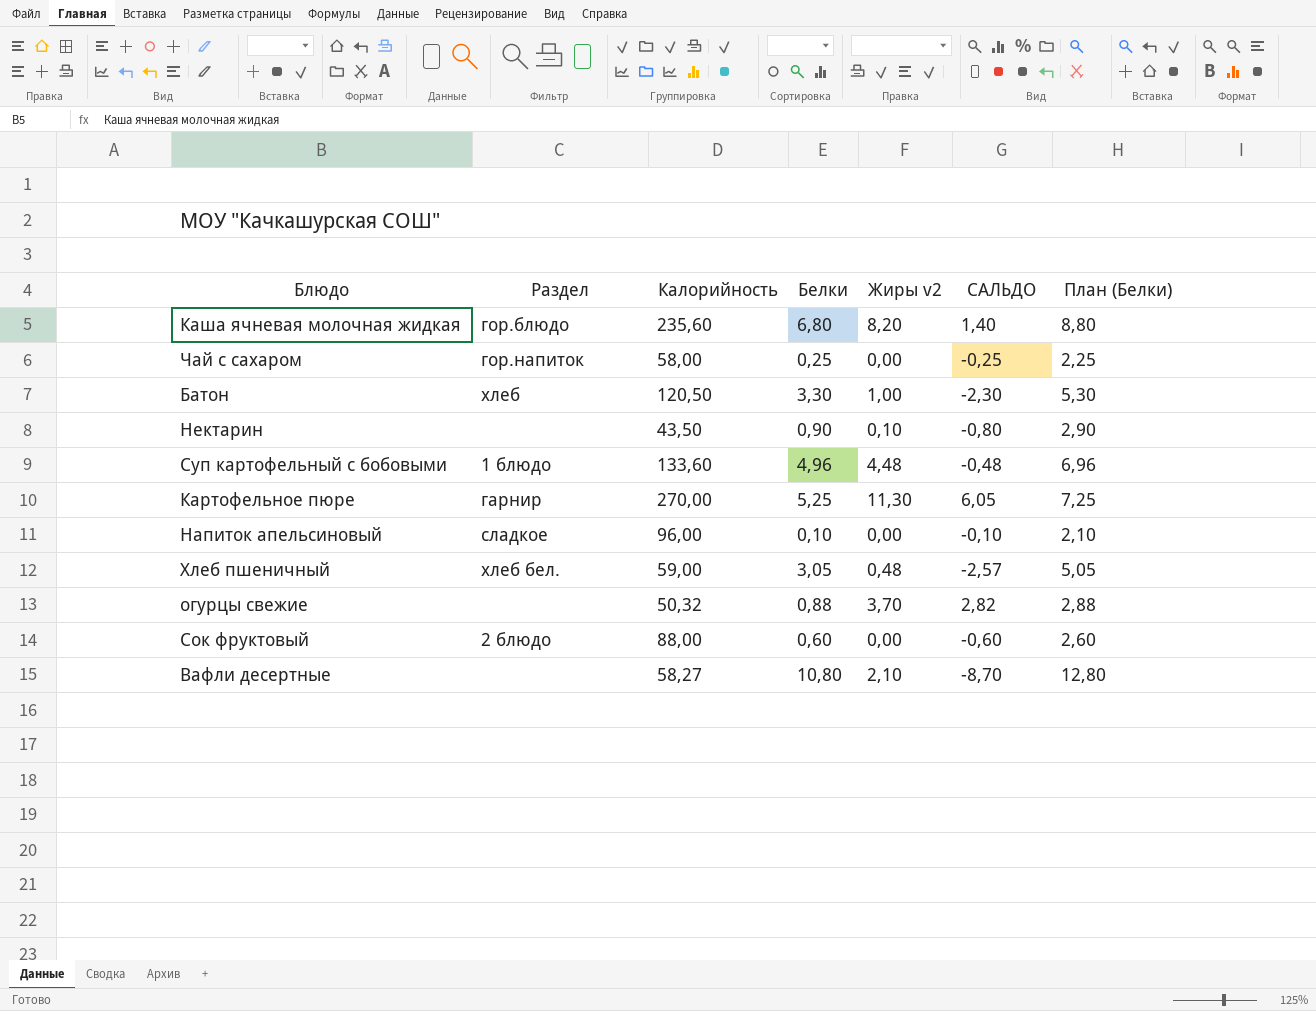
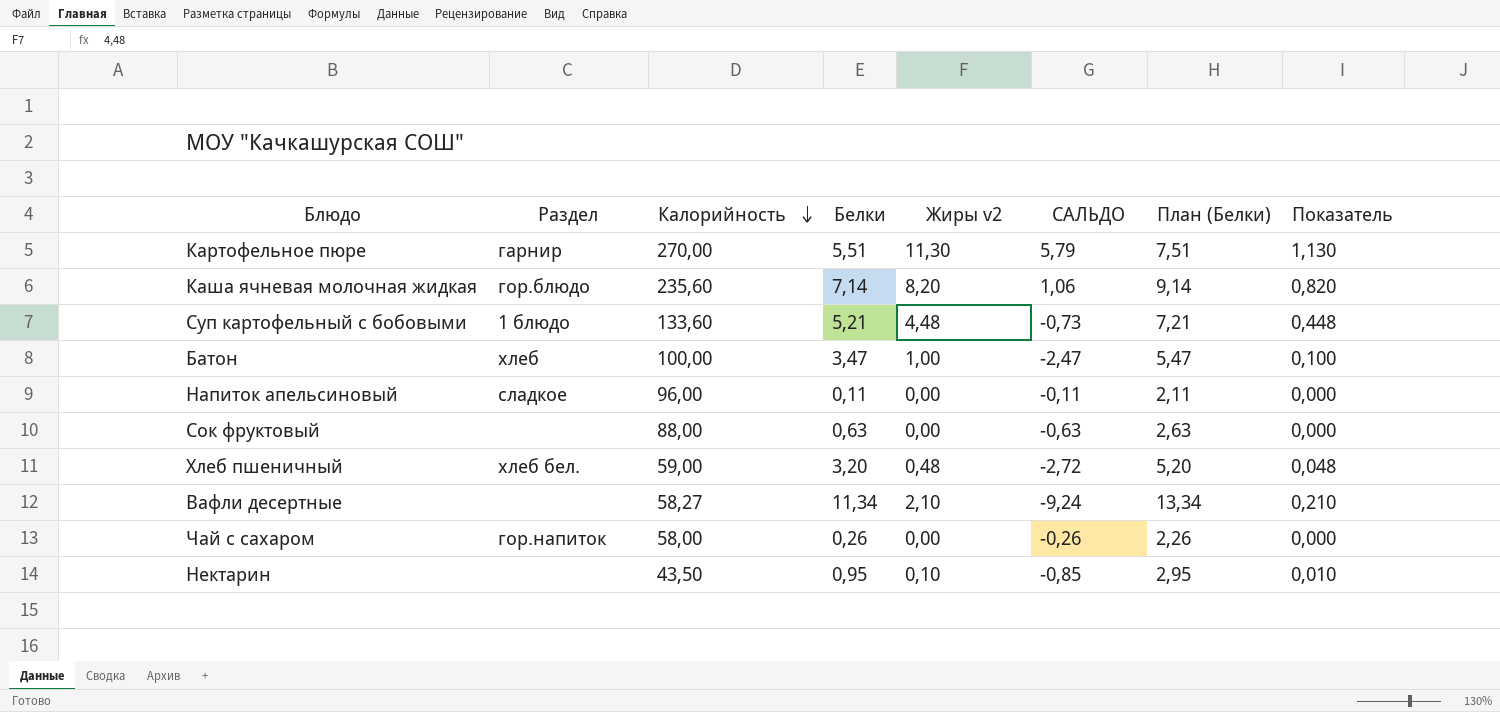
row order: none -> Калорийность descending
column Показатель | formula: none -> [Жиры v2] * 0,1
row огурцы свежие: none | 50,32 | 0,88 | 3,70 | 2,82 | 2,88 -> none
Картофельное пюре | Белки: 5,25 -> 5,51
Картофельное пюре | САЛЬДО: 6,05 -> 5,79
Картофельное пюре | План (Белки): 7,25 -> 7,51
Каша ячневая молочная жидкая | Белки: 6,80 -> 7,14
Каша ячневая молочная жидкая | САЛЬДО: 1,40 -> 1,06
Каша ячневая молочная жидкая | План (Белки): 8,80 -> 9,14
Суп картофельный с бобовыми | Белки: 4,96 -> 5,21
Суп картофельный с бобовыми | САЛЬДО: -0,48 -> -0,73
Суп картофельный с бобовыми | План (Белки): 6,96 -> 7,21
Батон | Калорийность: 120,50 -> 100,00
Батон | Белки: 3,30 -> 3,47
Батон | САЛЬДО: -2,30 -> -2,47
Батон | План (Белки): 5,30 -> 5,47
Напиток апельсиновый | Белки: 0,10 -> 0,11
Напиток апельсиновый | САЛЬДО: -0,10 -> -0,11
Напиток апельсиновый | План (Белки): 2,10 -> 2,11
Сок фруктовый | Раздел: 2 блюдо -> none
Сок фруктовый | Белки: 0,60 -> 0,63
Сок фруктовый | САЛЬДО: -0,60 -> -0,63
Сок фруктовый | План (Белки): 2,60 -> 2,63
Хлеб пшеничный | Белки: 3,05 -> 3,20
Хлеб пшеничный | САЛЬДО: -2,57 -> -2,72
Хлеб пшеничный | План (Белки): 5,05 -> 5,20
Вафли десертные | Белки: 10,80 -> 11,34
Вафли десертные | САЛЬДО: -8,70 -> -9,24
Вафли десертные | План (Белки): 12,80 -> 13,34
Чай с сахаром | Белки: 0,25 -> 0,26
Чай с сахаром | САЛЬДО: -0,25 -> -0,26
Чай с сахаром | План (Белки): 2,25 -> 2,26
Нектарин | Белки: 0,90 -> 0,95
Нектарин | САЛЬДО: -0,80 -> -0,85
Нектарин | План (Белки): 2,90 -> 2,95

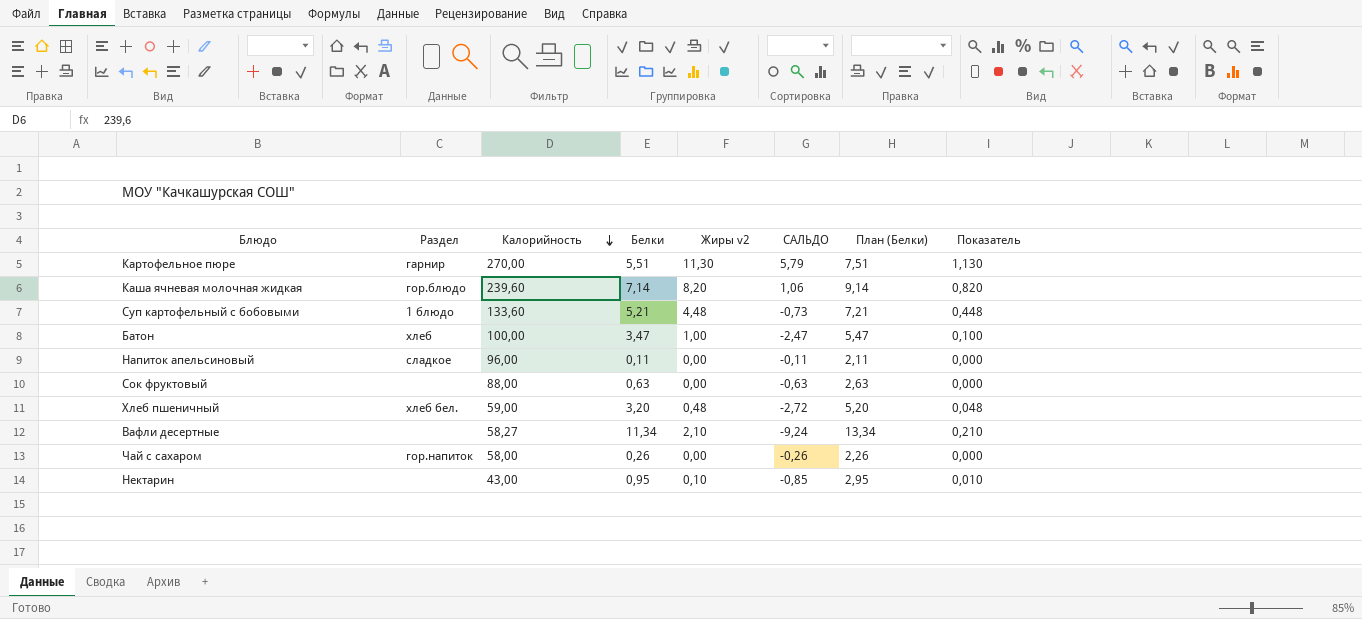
Каша ячневая молочная жидкая | Калорийность: 235,60 -> 239,60
Нектарин | Калорийность: 43,50 -> 43,00

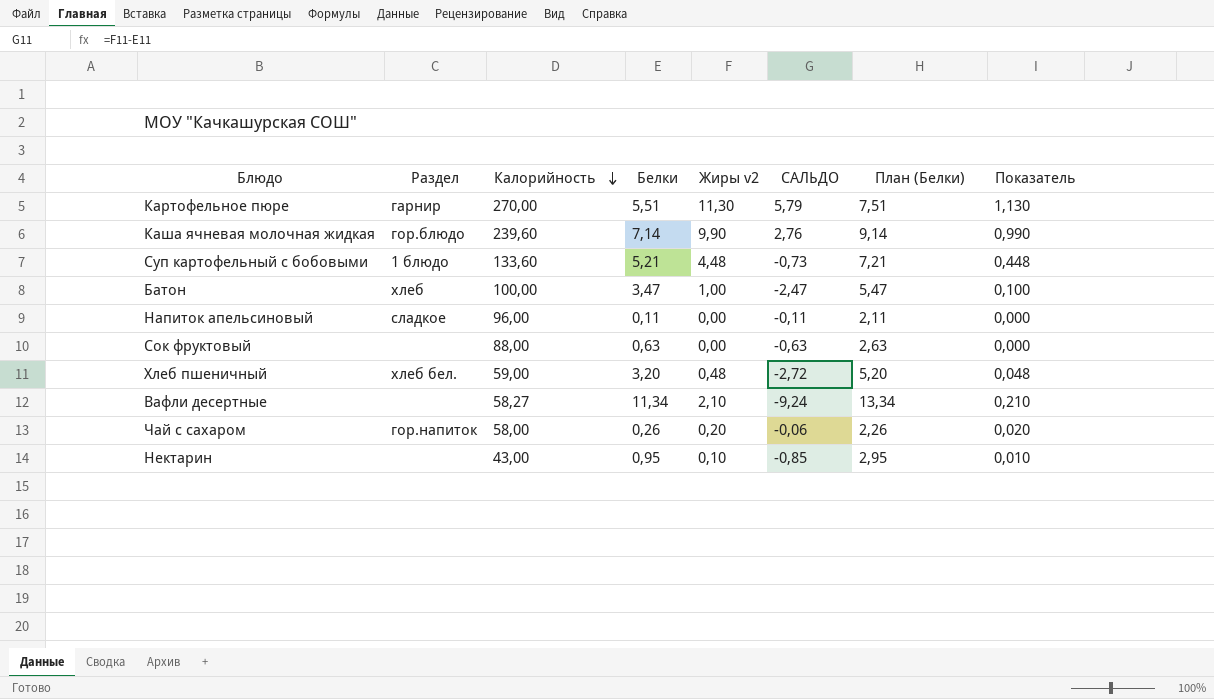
Каша ячневая молочная жидкая | Жиры v2: 8,20 -> 9,90
Каша ячневая молочная жидкая | САЛЬДО: 1,06 -> 2,76
Каша ячневая молочная жидкая | Показатель: 0,820 -> 0,990
Чай с сахаром | Жиры v2: 0,00 -> 0,20
Чай с сахаром | САЛЬДО: -0,26 -> -0,06
Чай с сахаром | Показатель: 0,000 -> 0,020

